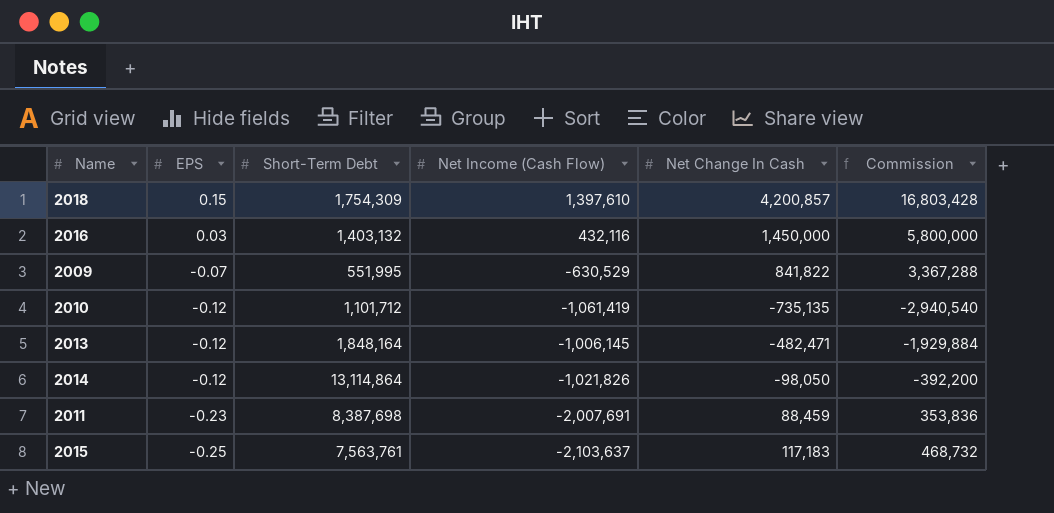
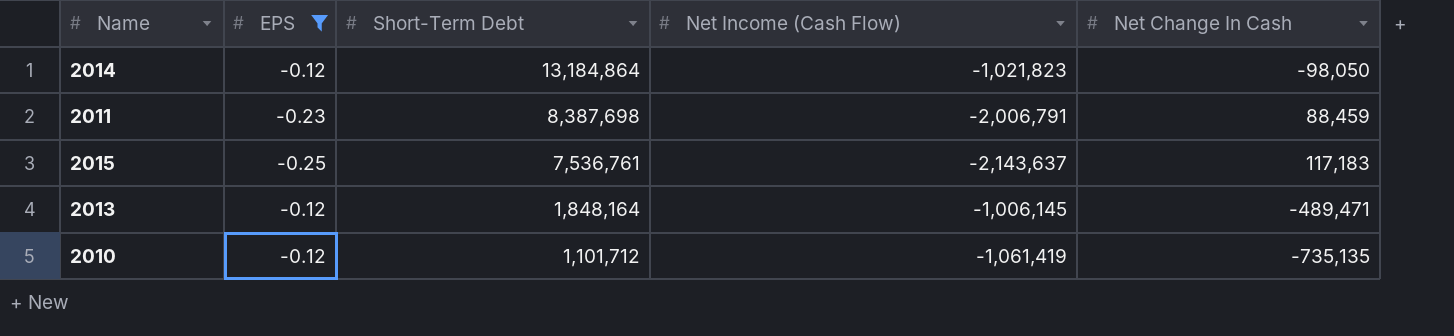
filter: none -> EPS <= -0.12
row order: EPS descending -> Short-Term Debt descending
column Commission | formula: [Net Change In Cash] * 4 -> none
2014 | Short-Term Debt: 13,114,864 -> 13,184,864
2014 | Net Income (Cash Flow): -1,021,826 -> -1,021,823
2011 | Net Income (Cash Flow): -2,007,691 -> -2,006,791
2015 | Short-Term Debt: 7,563,761 -> 7,536,761
2015 | Net Income (Cash Flow): -2,103,637 -> -2,143,637
2013 | Net Change In Cash: -482,471 -> -489,471

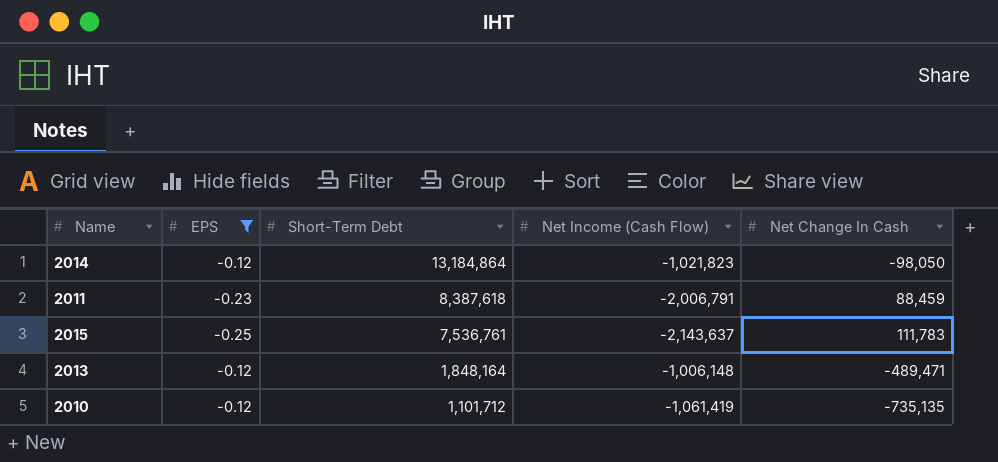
2011 | Short-Term Debt: 8,387,698 -> 8,387,618
2015 | Net Change In Cash: 117,183 -> 111,783
2013 | Net Income (Cash Flow): -1,006,145 -> -1,006,148

